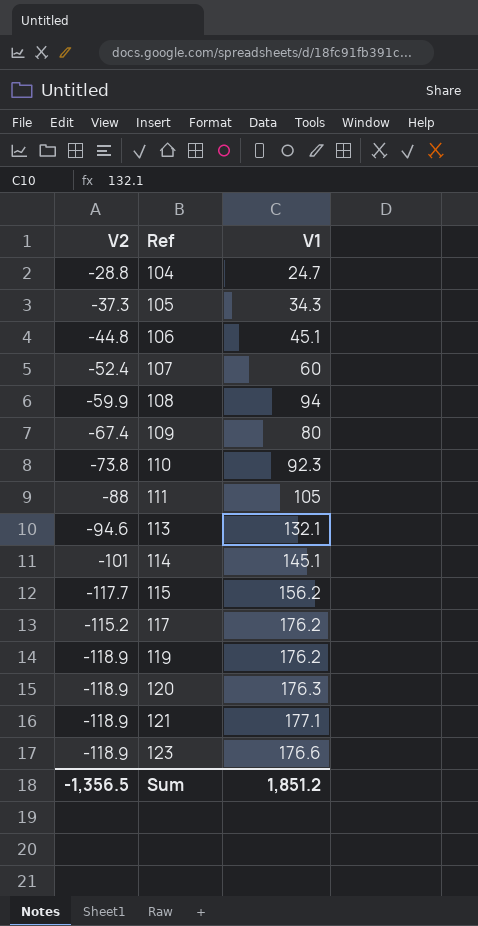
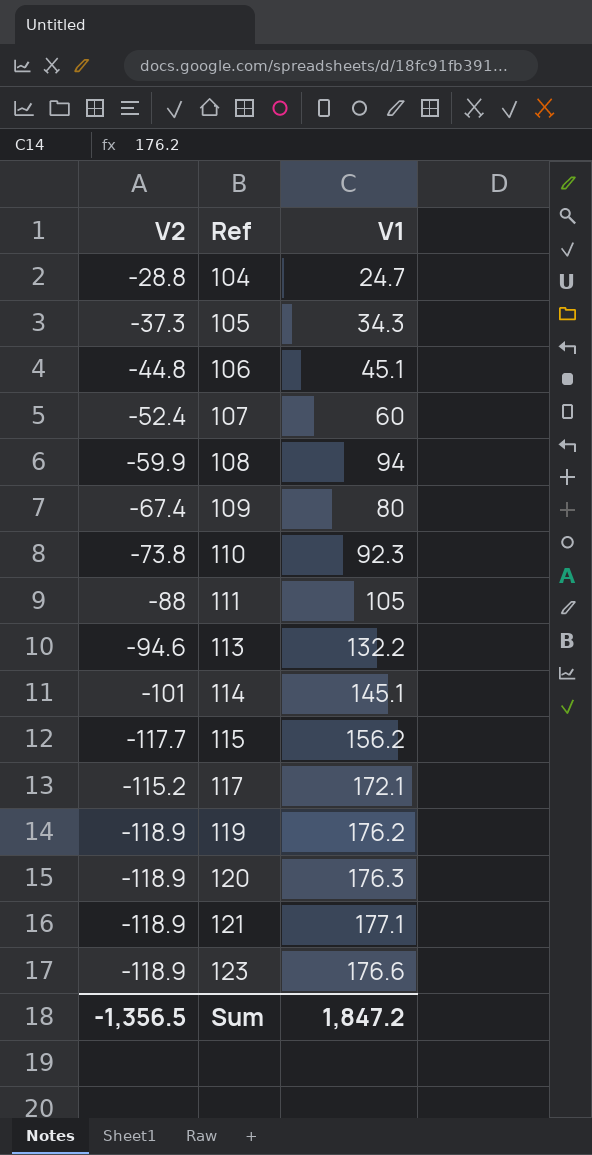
113 | V1: 132.1 -> 132.2
117 | V1: 176.2 -> 172.1
Sum | V1: 1,851.2 -> 1,847.2

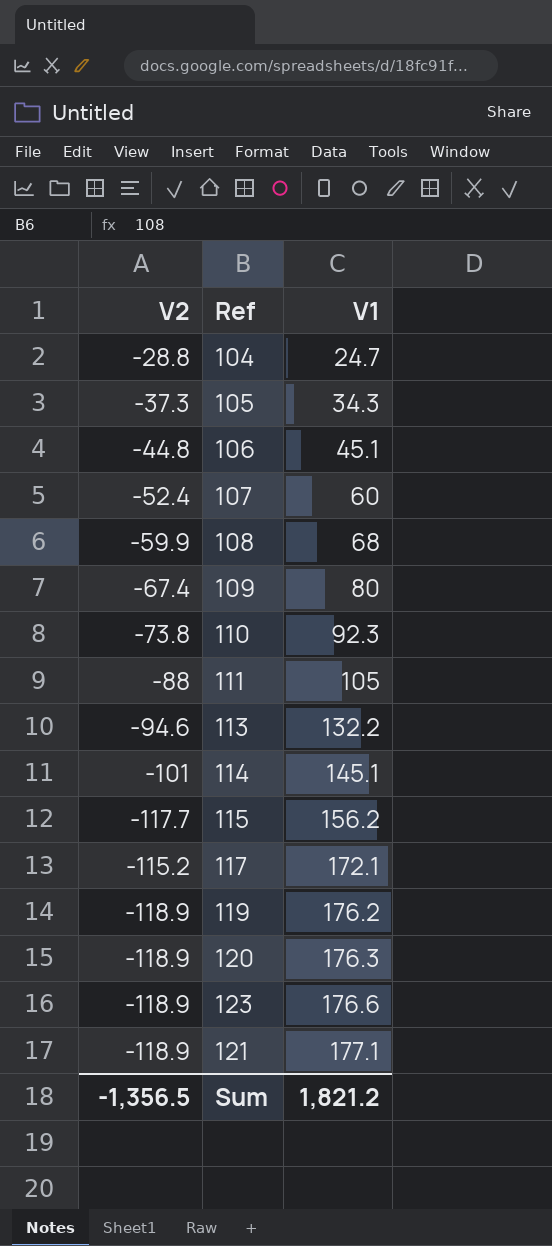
row order: Ref ascending -> V1 ascending
108 | V1: 94 -> 68
Sum | V1: 1,847.2 -> 1,821.2

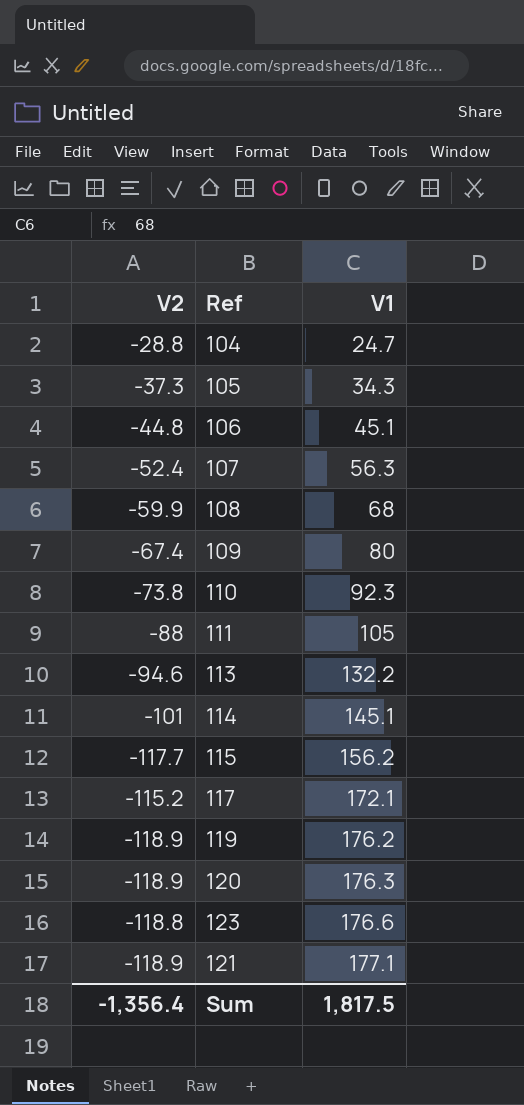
107 | V1: 60 -> 56.3
123 | V2: -118.9 -> -118.8
Sum | V2: -1,356.5 -> -1,356.4
Sum | V1: 1,821.2 -> 1,817.5

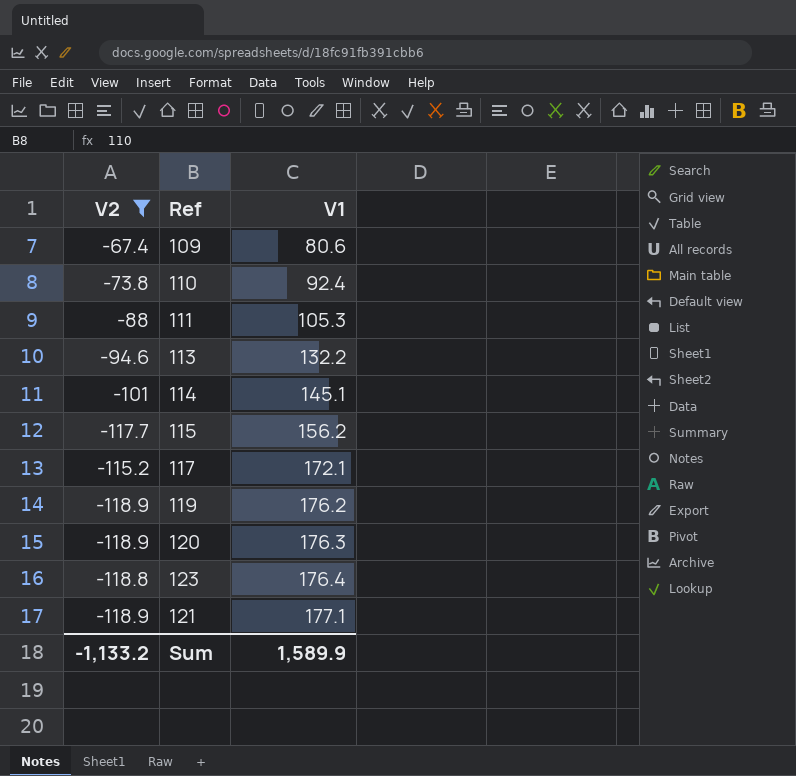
filter: none -> V2 <= -67.4
109 | V1: 80 -> 80.6
110 | V1: 92.3 -> 92.4
111 | V1: 105 -> 105.3
123 | V1: 176.6 -> 176.4
Sum | V2: -1,356.4 -> -1,133.2
Sum | V1: 1,817.5 -> 1,589.9

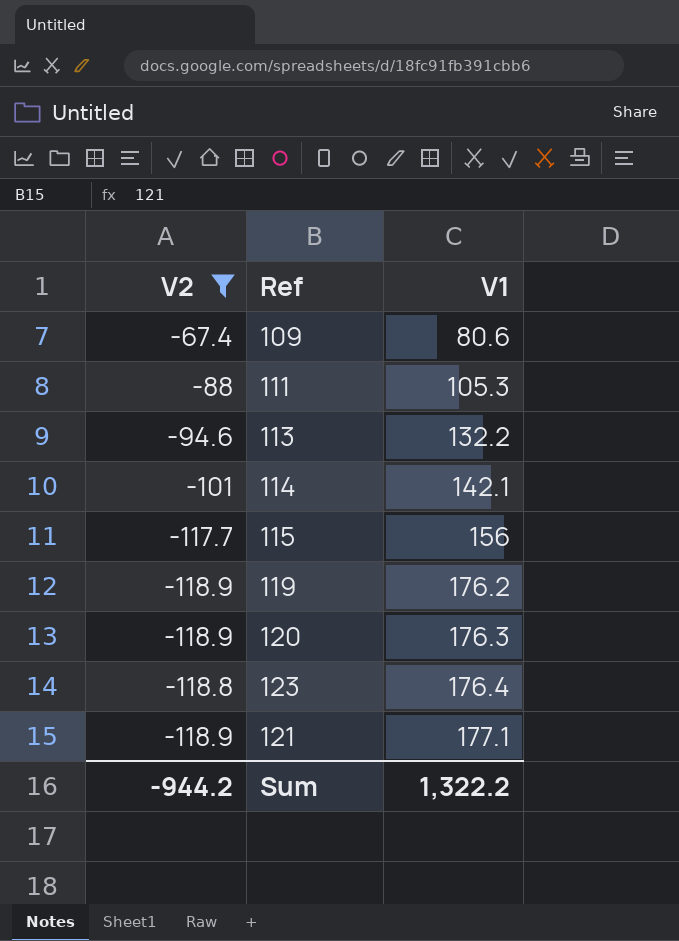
row 110: -73.8 | 92.4 -> none
row 117: -115.2 | 172.1 -> none
114 | V1: 145.1 -> 142.1
115 | V1: 156.2 -> 156
Sum | V2: -1,133.2 -> -944.2
Sum | V1: 1,589.9 -> 1,322.2

